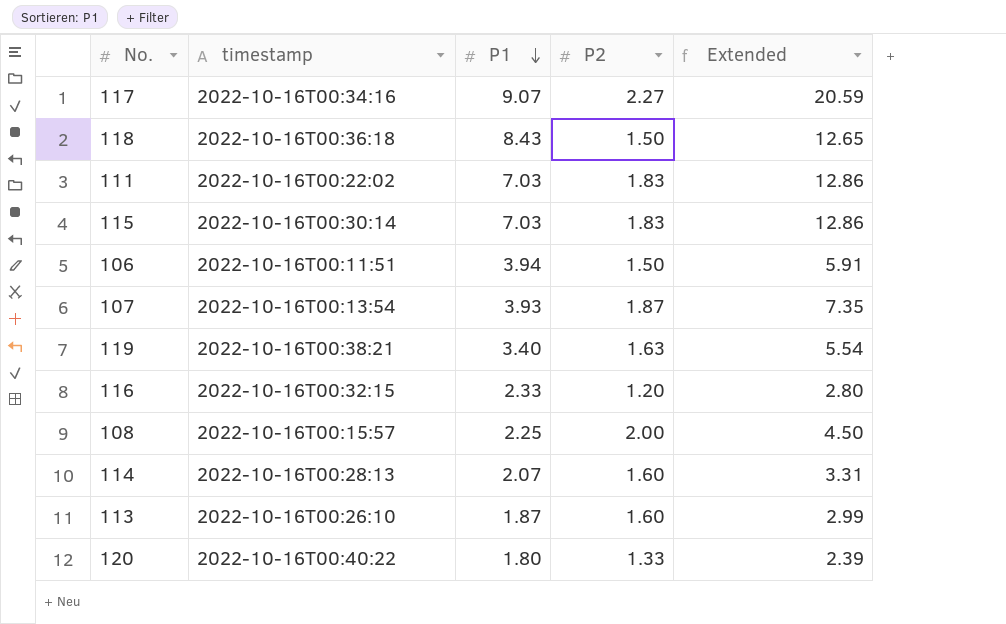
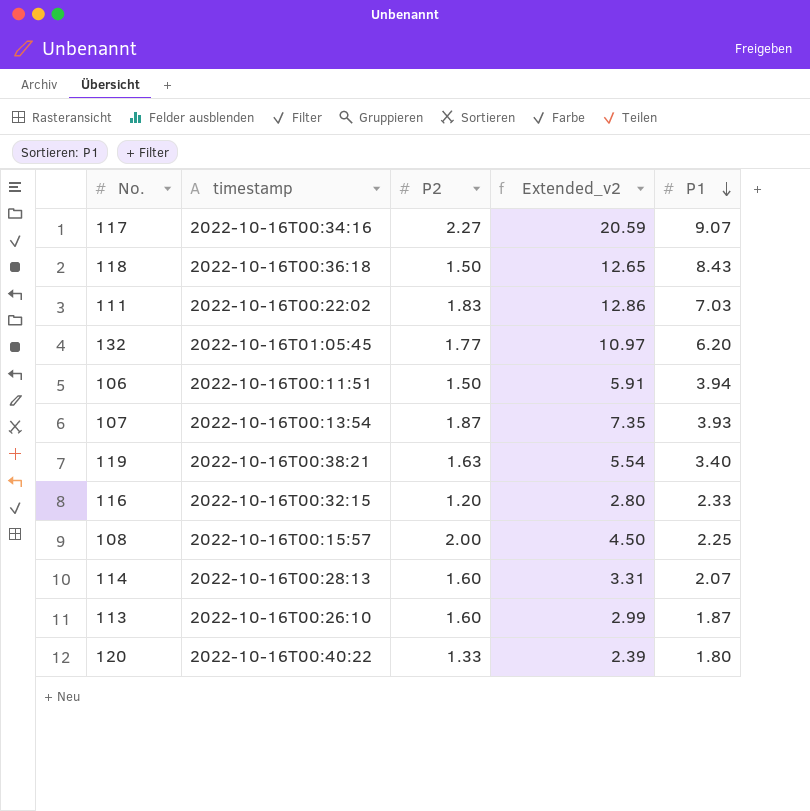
column name: Extended -> Extended_v2
column P1 | position: 3 -> 5
row 115: 2022-10-16T00:30:14 | 7.03 | 1.83 | 12.86 -> none
row 132: none -> 2022-10-16T01:05:45 | 1.77 | 10.97 | 6.20

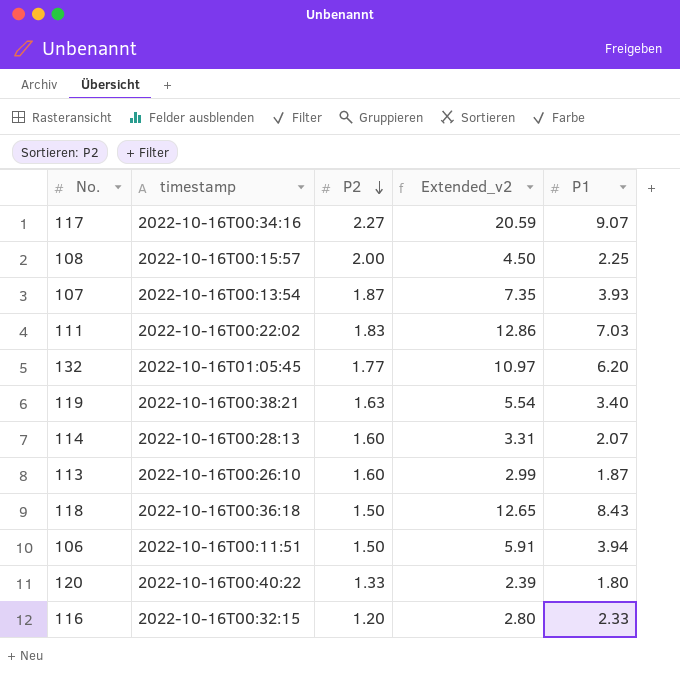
row order: P1 descending -> P2 descending

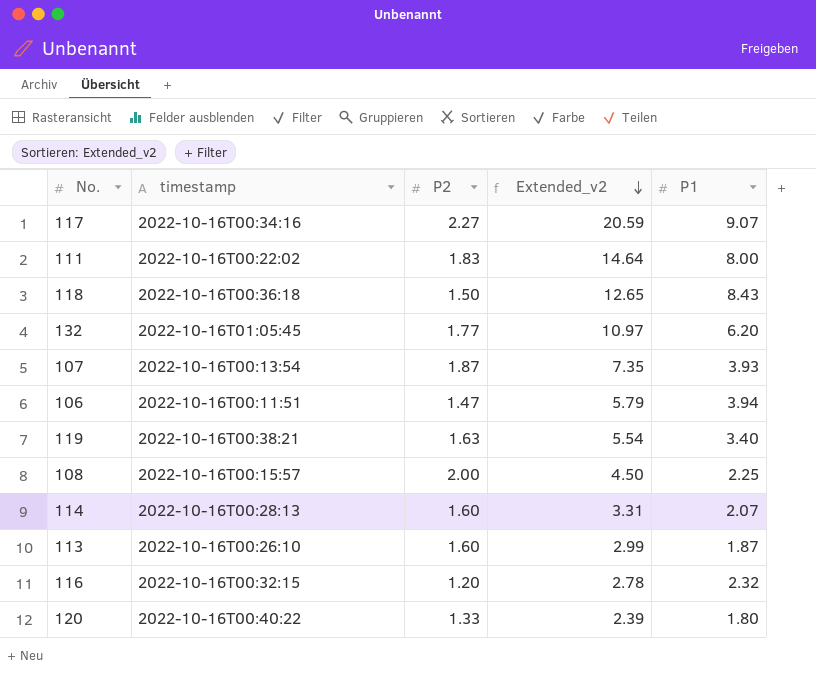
row order: P2 descending -> Extended_v2 descending
111 | Extended_v2: 12.86 -> 14.64
111 | P1: 7.03 -> 8.00
106 | P2: 1.50 -> 1.47
106 | Extended_v2: 5.91 -> 5.79
116 | Extended_v2: 2.80 -> 2.78
116 | P1: 2.33 -> 2.32

